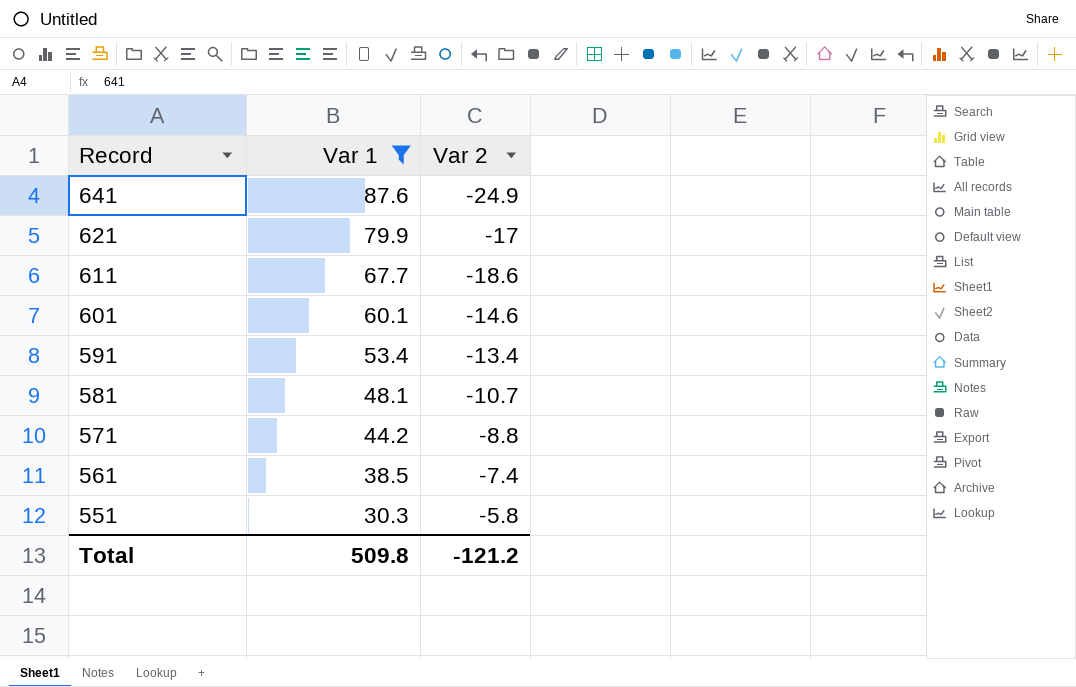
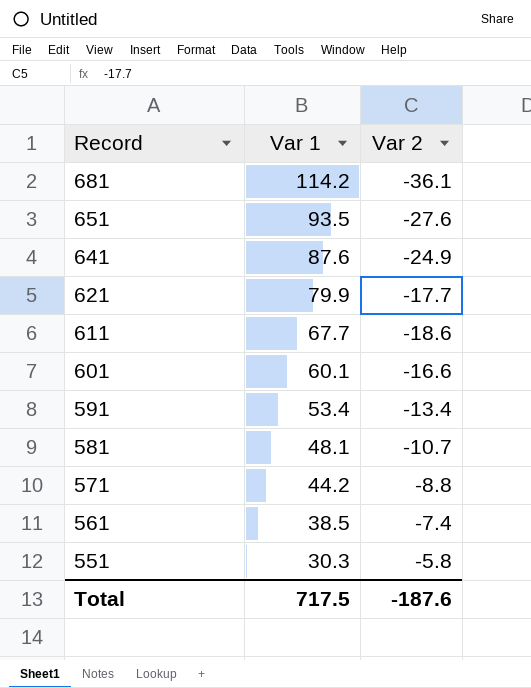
filter: Var 1 <= 87.6 -> none
621 | Var 2: -17 -> -17.7
601 | Var 2: -14.6 -> -16.6
Total | Var 1: 509.8 -> 717.5
Total | Var 2: -121.2 -> -187.6

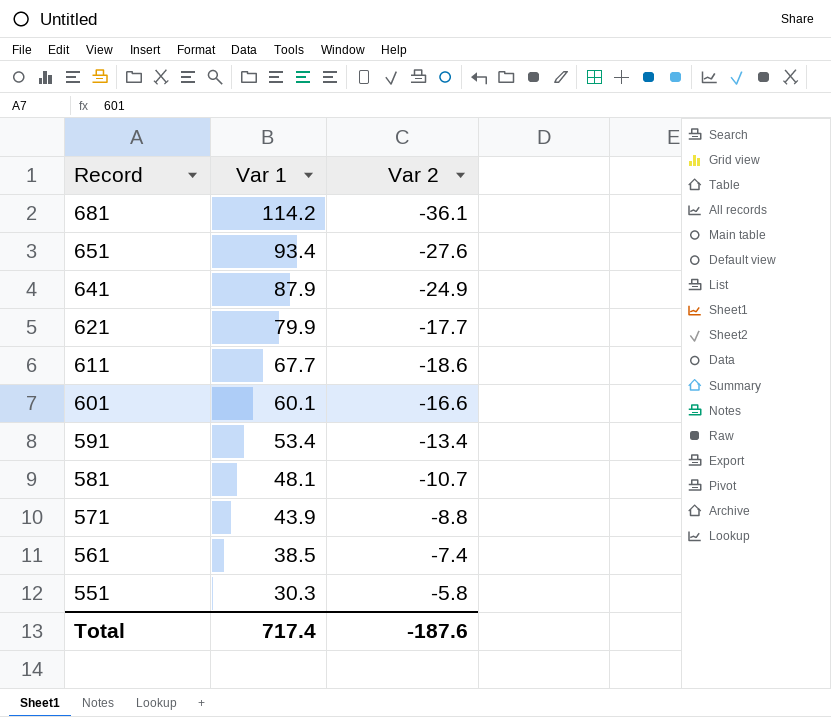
651 | Var 1: 93.5 -> 93.4
641 | Var 1: 87.6 -> 87.9
571 | Var 1: 44.2 -> 43.9
Total | Var 1: 717.5 -> 717.4

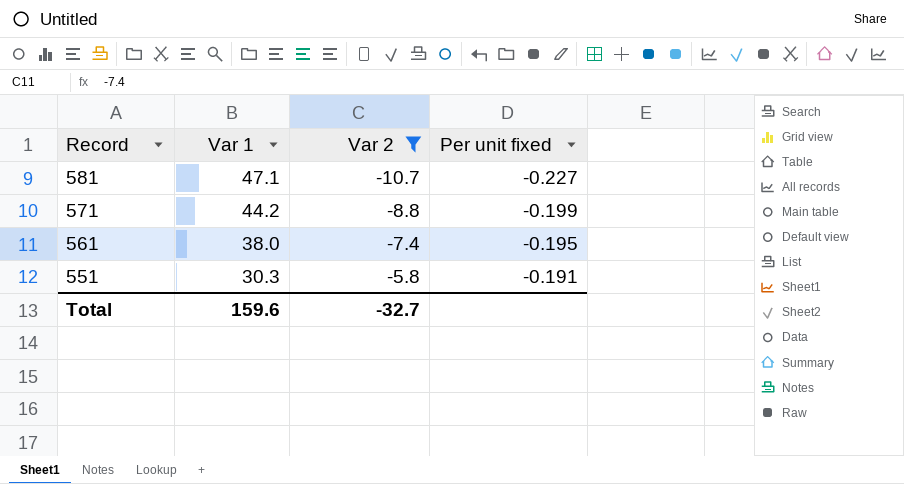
filter: none -> Var 2 >= -10.7
column Per unit fixed | formula: none -> [Var 2] / [Var 1]
581 | Var 1: 48.1 -> 47.1
571 | Var 1: 43.9 -> 44.2
561 | Var 1: 38.5 -> 38.0
Total | Var 1: 717.4 -> 159.6
Total | Var 2: -187.6 -> -32.7

